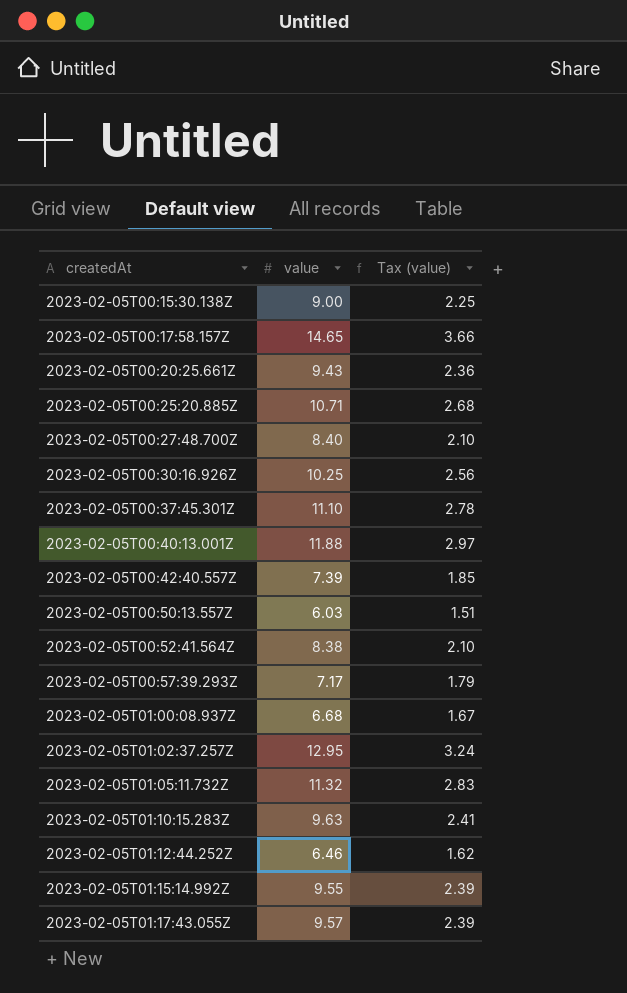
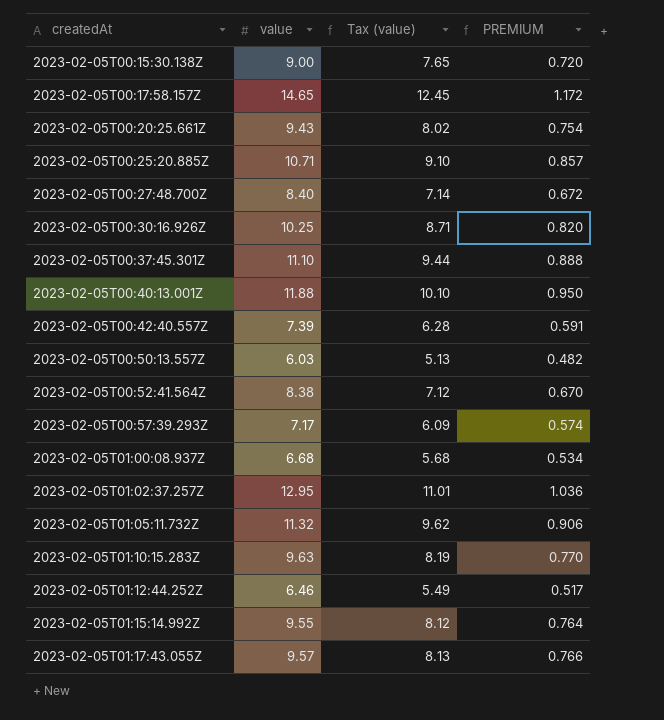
column Tax (value) | formula: [value] * 0.25 -> [value] * 0.85
column PREMIUM | formula: none -> [value] * 0.08

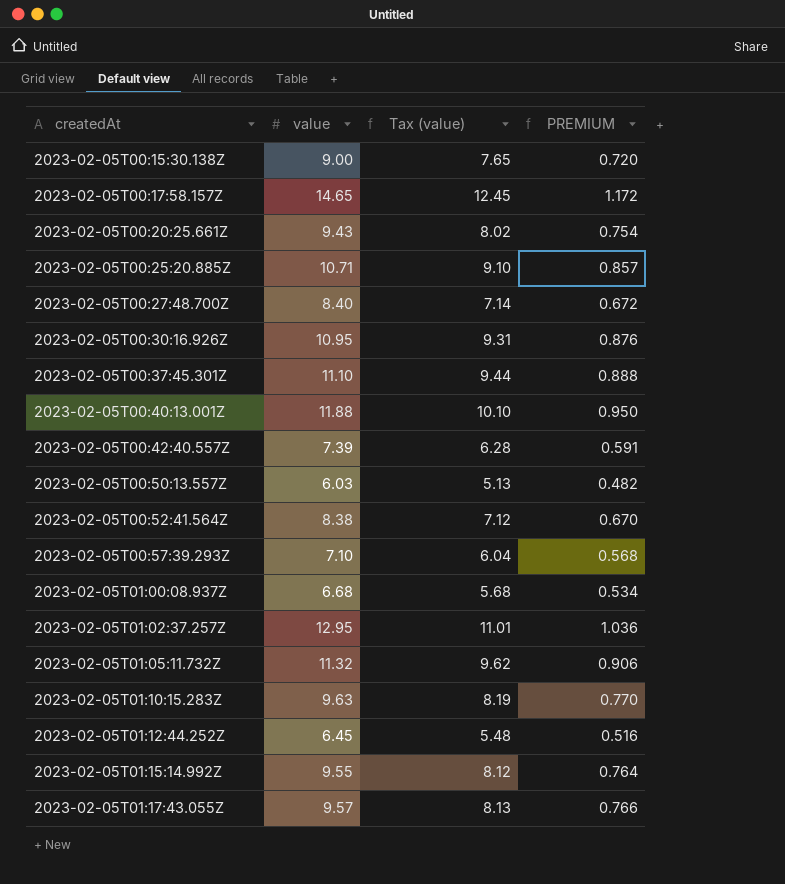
2023-02-05T00:30:16.926Z | value: 10.25 -> 10.95
2023-02-05T00:30:16.926Z | Tax (value): 8.71 -> 9.31
2023-02-05T00:30:16.926Z | PREMIUM: 0.820 -> 0.876
2023-02-05T00:57:39.293Z | value: 7.17 -> 7.10
2023-02-05T00:57:39.293Z | Tax (value): 6.09 -> 6.04
2023-02-05T00:57:39.293Z | PREMIUM: 0.574 -> 0.568
2023-02-05T01:12:44.252Z | value: 6.46 -> 6.45
2023-02-05T01:12:44.252Z | Tax (value): 5.49 -> 5.48
2023-02-05T01:12:44.252Z | PREMIUM: 0.517 -> 0.516

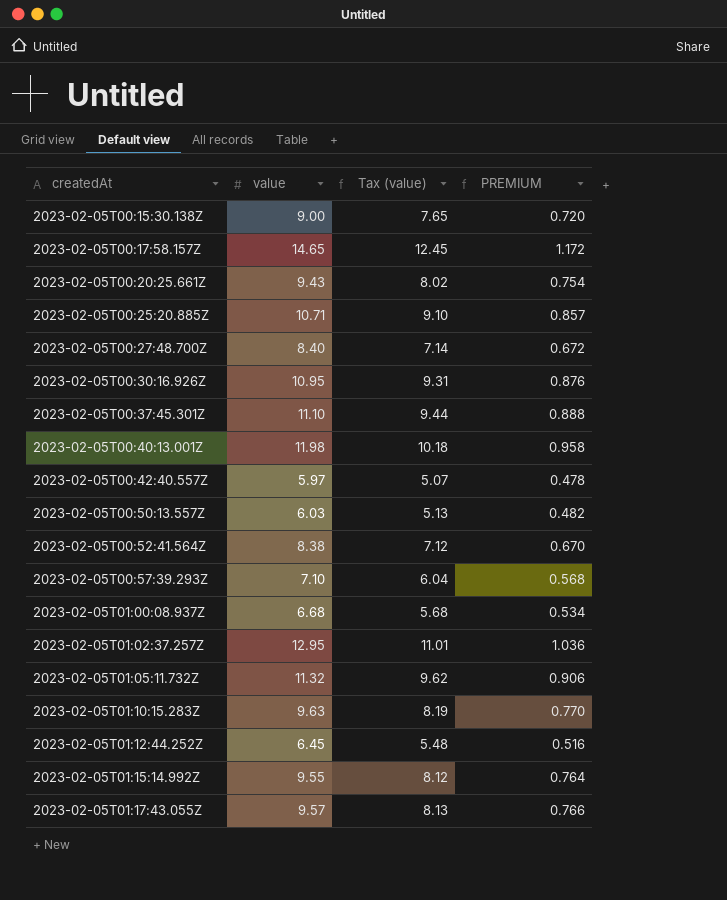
2023-02-05T00:40:13.001Z | value: 11.88 -> 11.98
2023-02-05T00:40:13.001Z | Tax (value): 10.10 -> 10.18
2023-02-05T00:40:13.001Z | PREMIUM: 0.950 -> 0.958
2023-02-05T00:42:40.557Z | value: 7.39 -> 5.97
2023-02-05T00:42:40.557Z | Tax (value): 6.28 -> 5.07
2023-02-05T00:42:40.557Z | PREMIUM: 0.591 -> 0.478

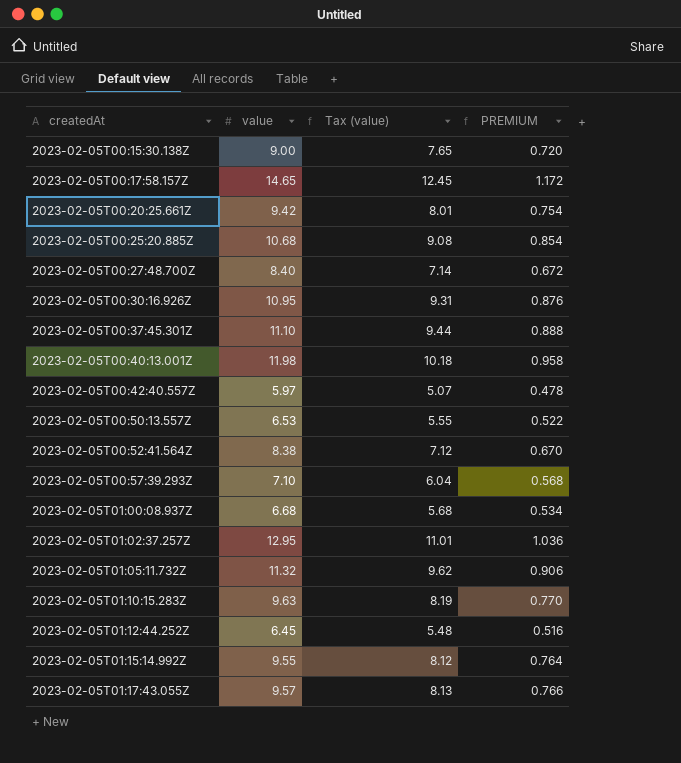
2023-02-05T00:20:25.661Z | value: 9.43 -> 9.42
2023-02-05T00:20:25.661Z | Tax (value): 8.02 -> 8.01
2023-02-05T00:25:20.885Z | value: 10.71 -> 10.68
2023-02-05T00:25:20.885Z | Tax (value): 9.10 -> 9.08
2023-02-05T00:25:20.885Z | PREMIUM: 0.857 -> 0.854
2023-02-05T00:50:13.557Z | value: 6.03 -> 6.53
2023-02-05T00:50:13.557Z | Tax (value): 5.13 -> 5.55
2023-02-05T00:50:13.557Z | PREMIUM: 0.482 -> 0.522

